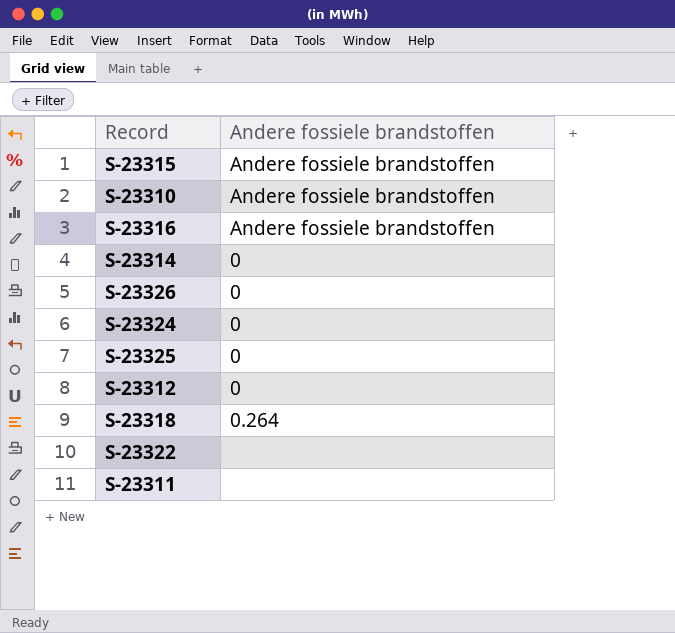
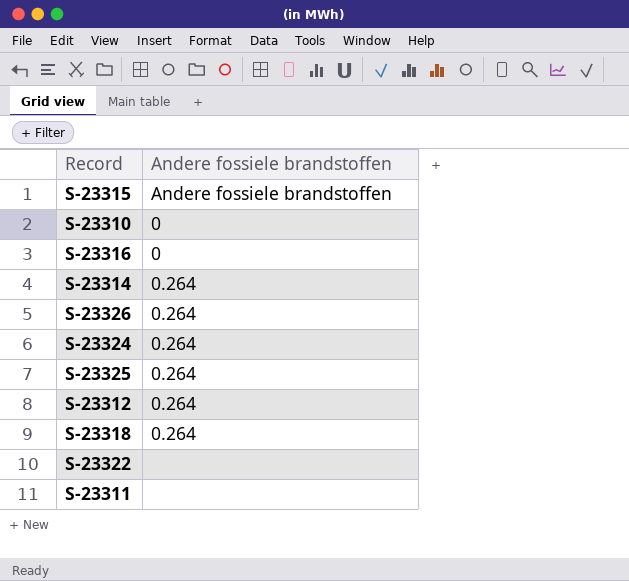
S-23310 | Andere fossiele brandstoffen: Andere fossiele brandstoffen -> 0
S-23316 | Andere fossiele brandstoffen: Andere fossiele brandstoffen -> 0
S-23314 | Andere fossiele brandstoffen: 0 -> 0.264
S-23326 | Andere fossiele brandstoffen: 0 -> 0.264
S-23324 | Andere fossiele brandstoffen: 0 -> 0.264
S-23325 | Andere fossiele brandstoffen: 0 -> 0.264
S-23312 | Andere fossiele brandstoffen: 0 -> 0.264

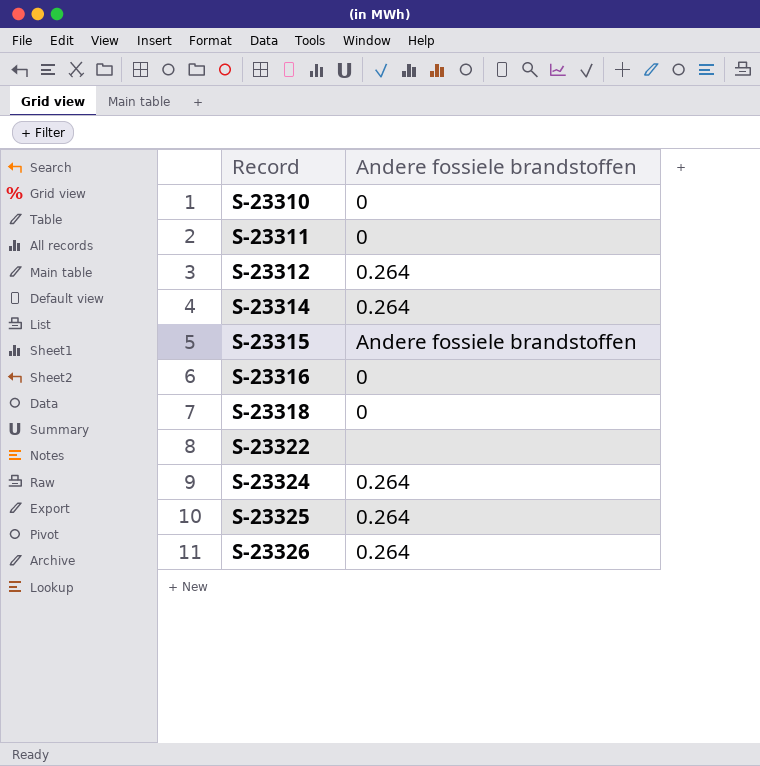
row order: none -> Record ascending
S-23311 | Andere fossiele brandstoffen: none -> 0
S-23318 | Andere fossiele brandstoffen: 0.264 -> 0

